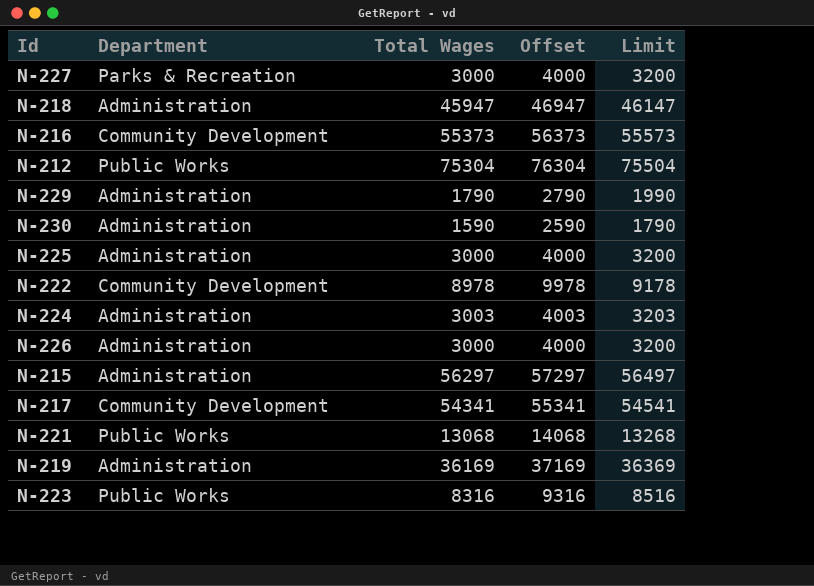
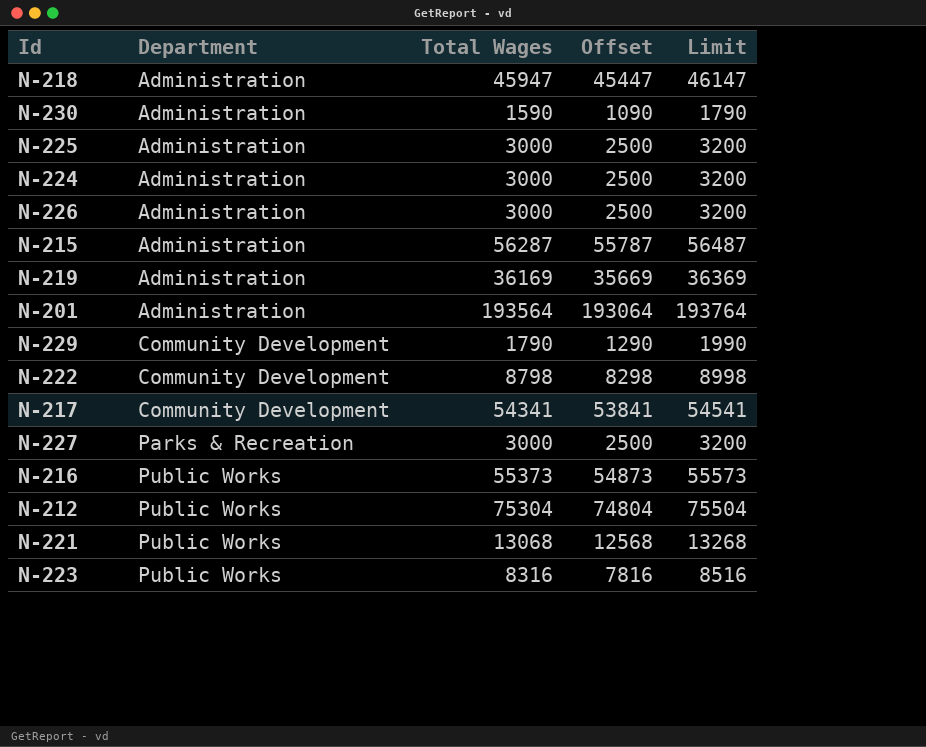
row order: none -> Department ascending
column Offset | formula: [Total Wages] + 1000 -> [Total Wages] - 500
N-224 | Total Wages: 3003 -> 3000
N-224 | Limit: 3203 -> 3200
N-215 | Total Wages: 56297 -> 56287
N-215 | Limit: 56497 -> 56487
row N-201: none -> Administration | 193564 | 193064 | 193764
N-229 | Department: Administration -> Community Development
N-222 | Total Wages: 8978 -> 8798
N-222 | Limit: 9178 -> 8998
N-216 | Department: Community Development -> Public Works

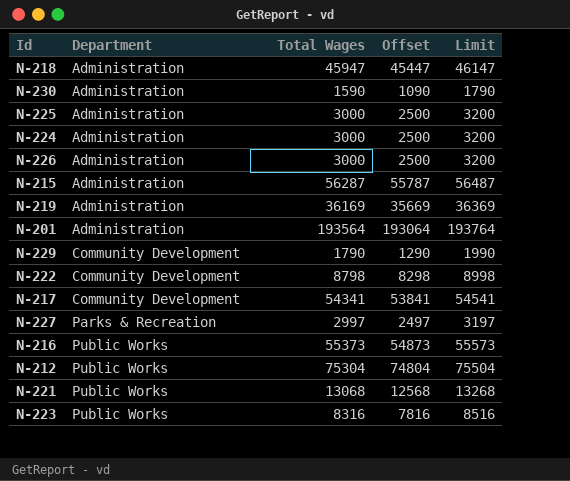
N-227 | Total Wages: 3000 -> 2997
N-227 | Offset: 2500 -> 2497
N-227 | Limit: 3200 -> 3197

